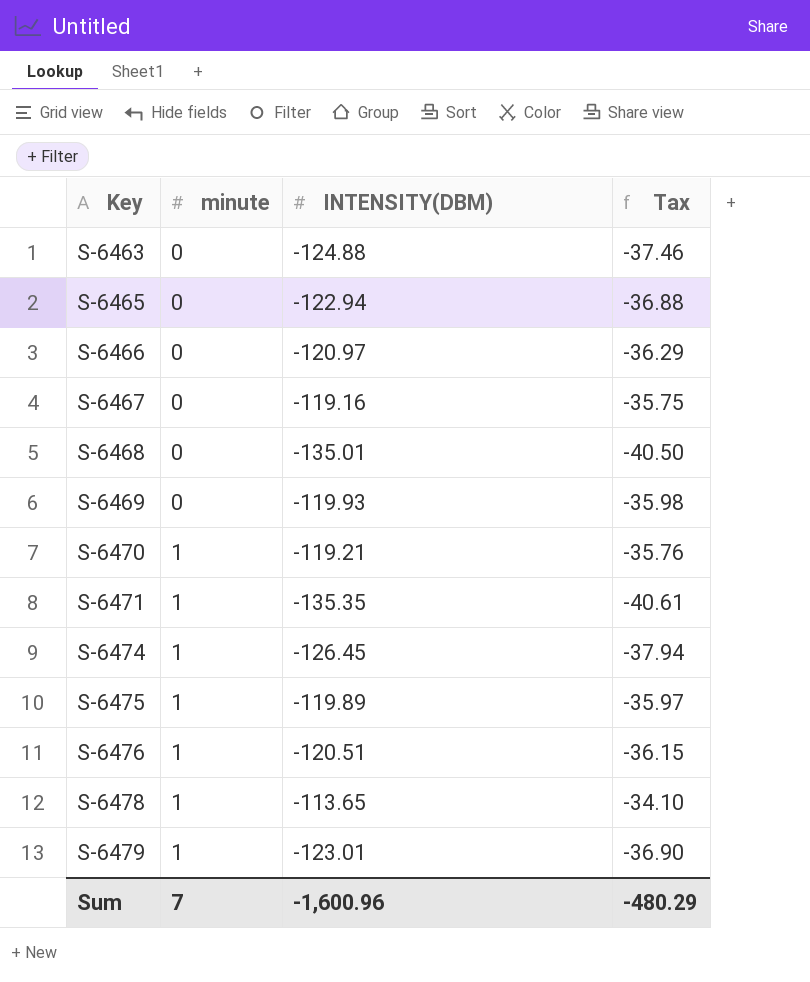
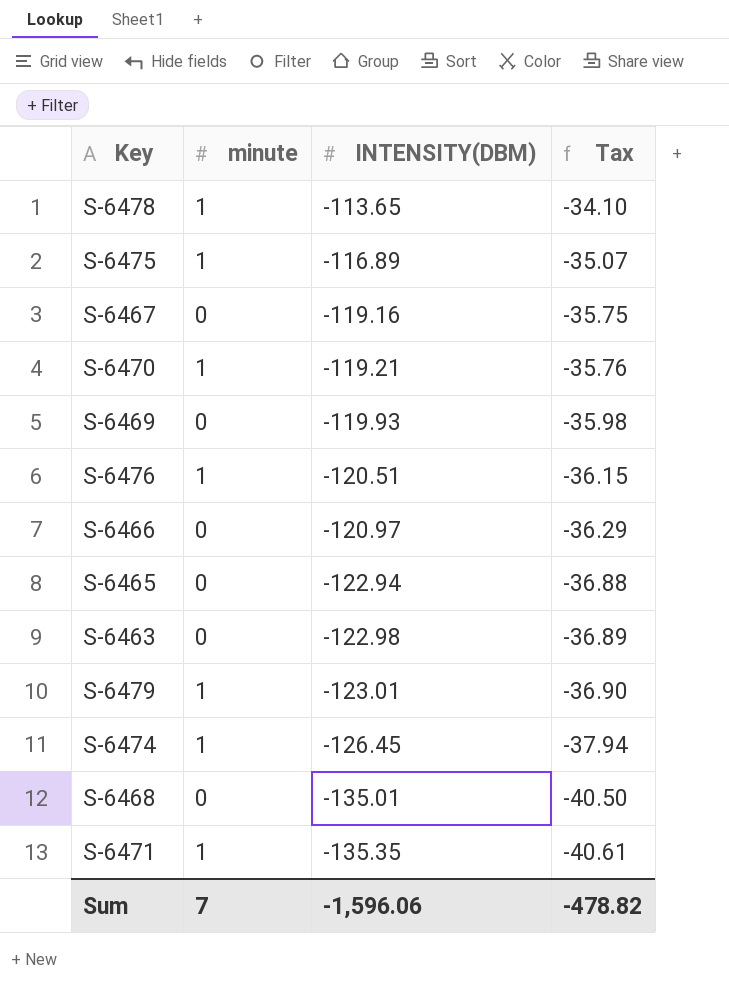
row order: Key ascending -> INTENSITY(DBM) descending
S-6475 | INTENSITY(DBM): -119.89 -> -116.89
S-6475 | Tax: -35.97 -> -35.07
S-6463 | INTENSITY(DBM): -124.88 -> -122.98
S-6463 | Tax: -37.46 -> -36.89
Sum | INTENSITY(DBM): -1,600.96 -> -1,596.06
Sum | Tax: -480.29 -> -478.82

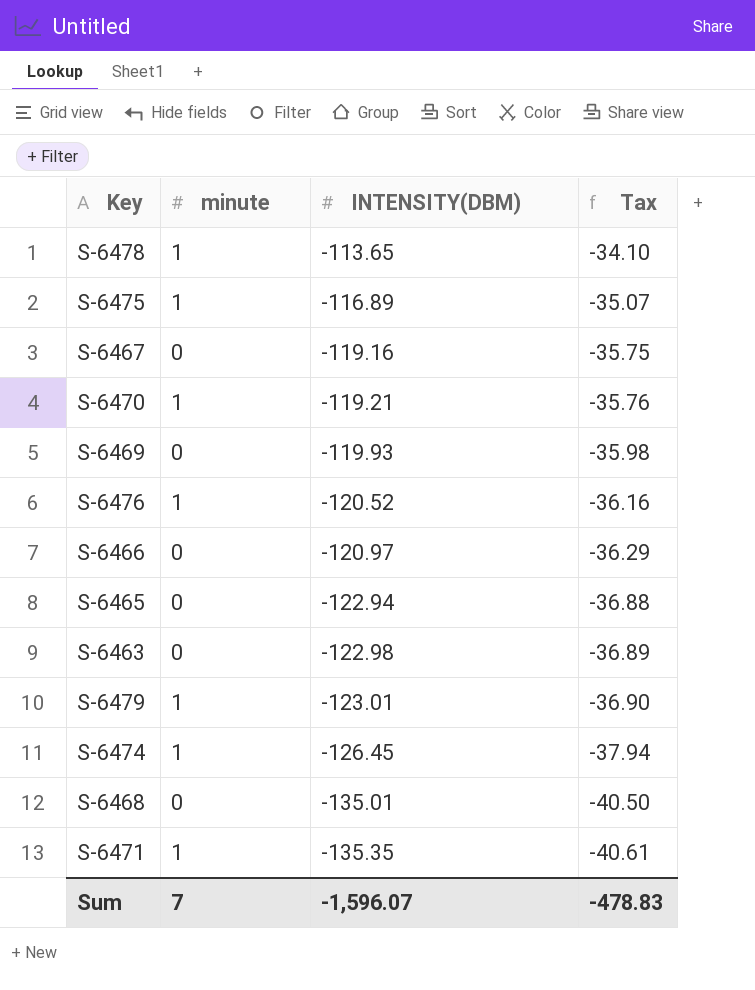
S-6476 | INTENSITY(DBM): -120.51 -> -120.52
S-6476 | Tax: -36.15 -> -36.16
Sum | INTENSITY(DBM): -1,596.06 -> -1,596.07
Sum | Tax: -478.82 -> -478.83

